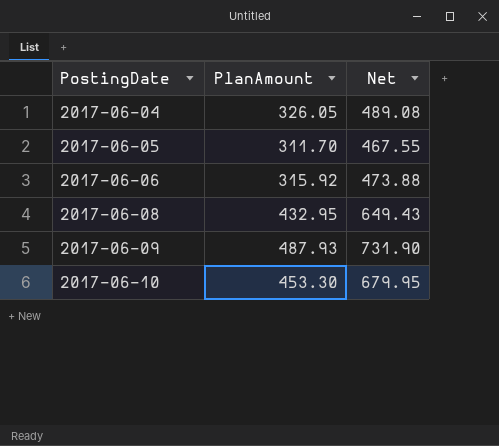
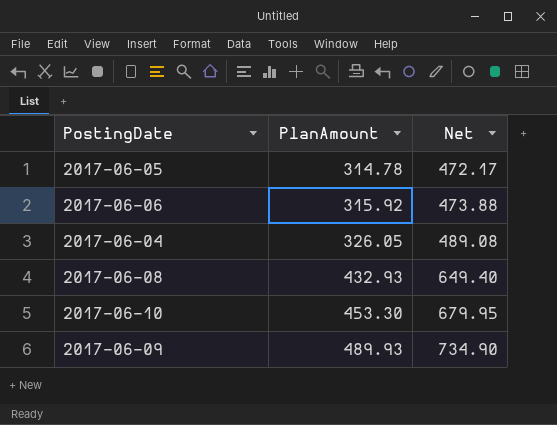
row order: PostingDate ascending -> PlanAmount ascending
2017-06-05 | PlanAmount: 311.70 -> 314.78
2017-06-05 | Net: 467.55 -> 472.17
2017-06-08 | PlanAmount: 432.95 -> 432.93
2017-06-08 | Net: 649.43 -> 649.40
2017-06-09 | PlanAmount: 487.93 -> 489.93
2017-06-09 | Net: 731.90 -> 734.90

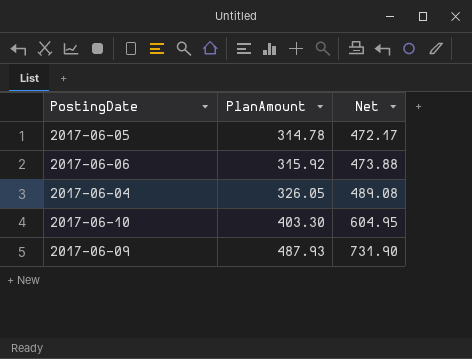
row 2017-06-08: 432.93 | 649.40 -> none
2017-06-10 | PlanAmount: 453.30 -> 403.30
2017-06-10 | Net: 679.95 -> 604.95
2017-06-09 | PlanAmount: 489.93 -> 487.93
2017-06-09 | Net: 734.90 -> 731.90

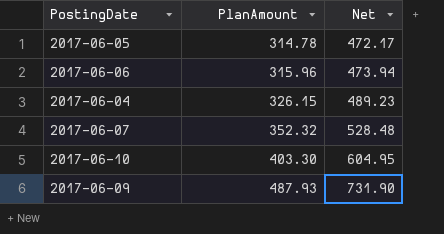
2017-06-06 | PlanAmount: 315.92 -> 315.96
2017-06-06 | Net: 473.88 -> 473.94
2017-06-04 | PlanAmount: 326.05 -> 326.15
2017-06-04 | Net: 489.08 -> 489.23
row 2017-06-07: none -> 352.32 | 528.48

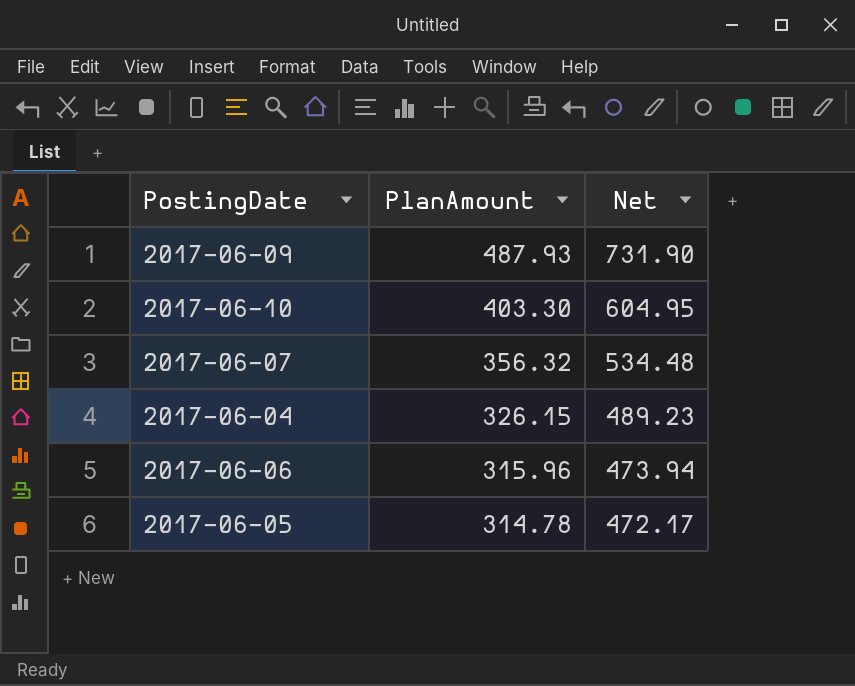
row order: PlanAmount ascending -> PlanAmount descending
2017-06-07 | PlanAmount: 352.32 -> 356.32
2017-06-07 | Net: 528.48 -> 534.48

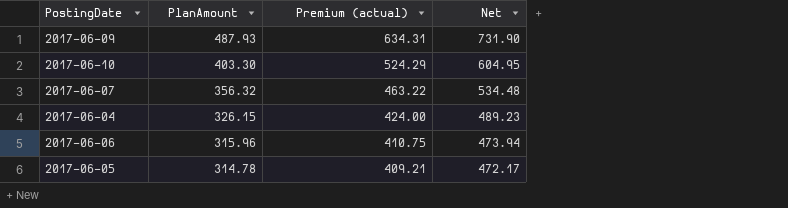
column Premium (actual) | formula: none -> [PlanAmount] * 1.3

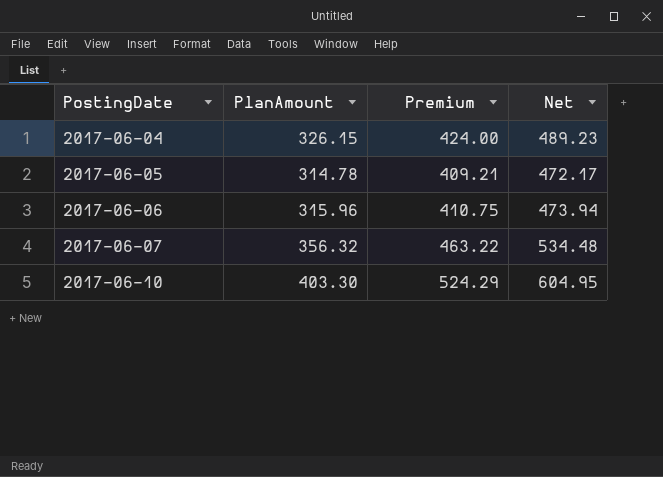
row order: PlanAmount descending -> PostingDate ascending
column name: Premium (actual) -> Premium
row 2017-06-09: 487.93 | 634.31 | 731.90 -> none

